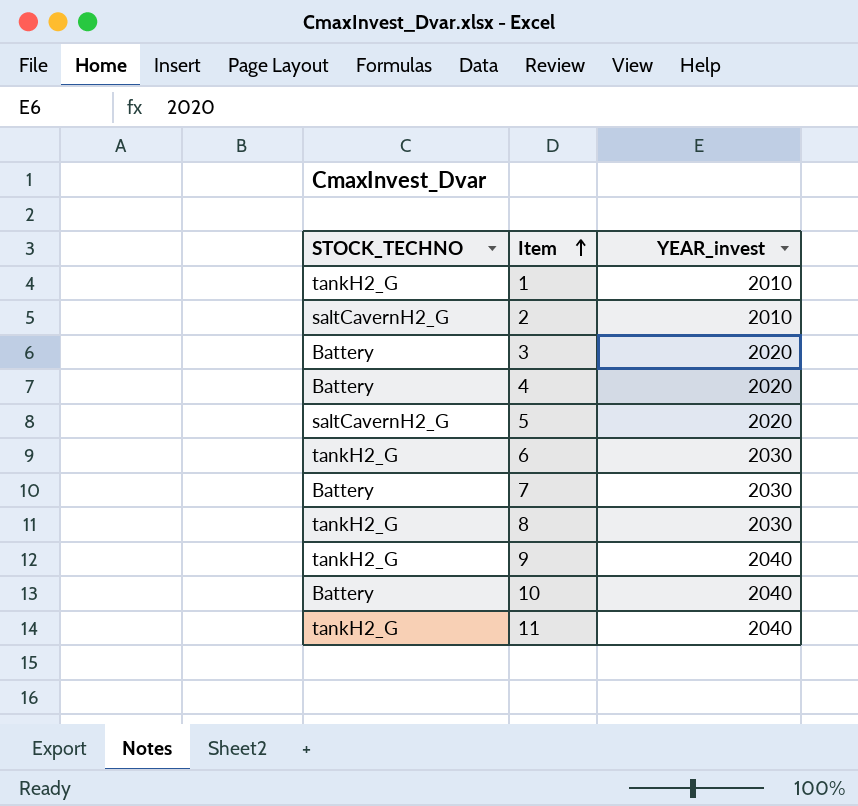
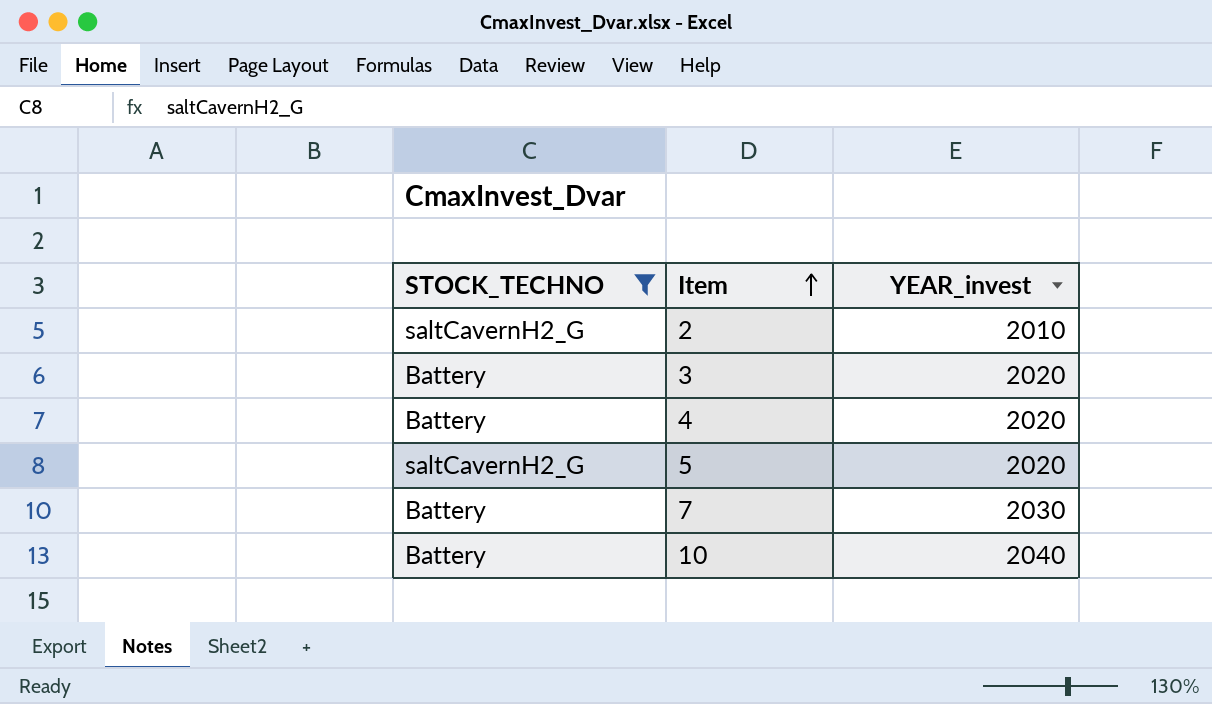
filter: none -> STOCK_TECHNO != tankH2_G

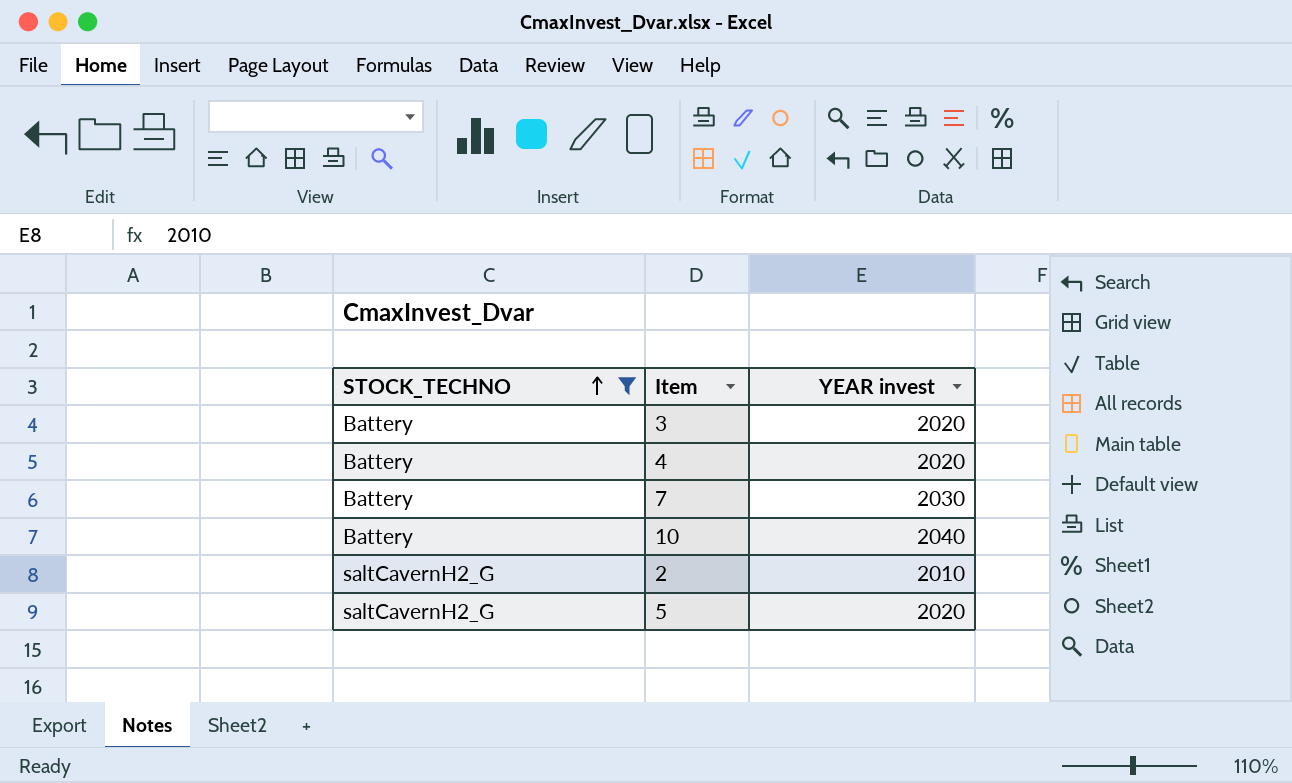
row order: Item ascending -> STOCK_TECHNO ascending
column name: YEAR_invest -> YEAR invest

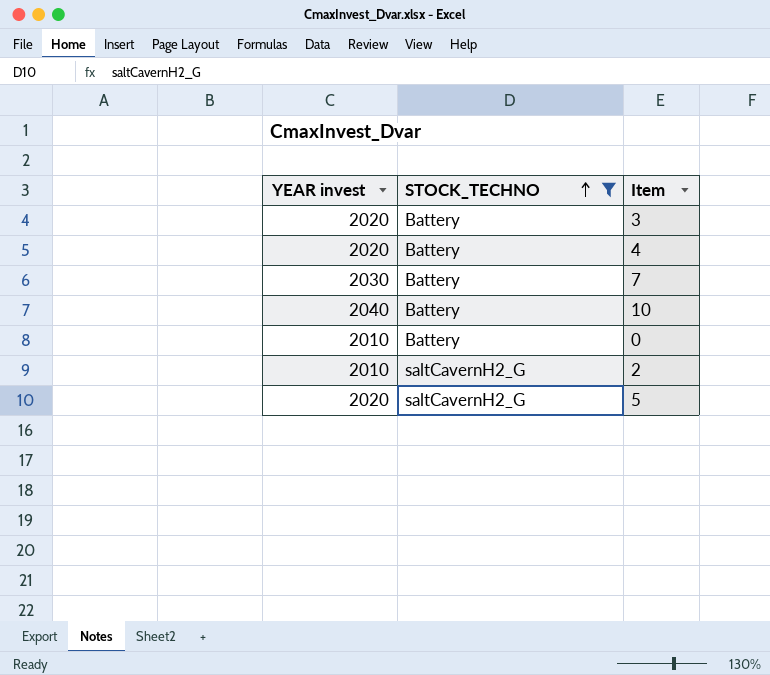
column YEAR invest | position: 3 -> 1
row 0: none -> 2010 | Battery

